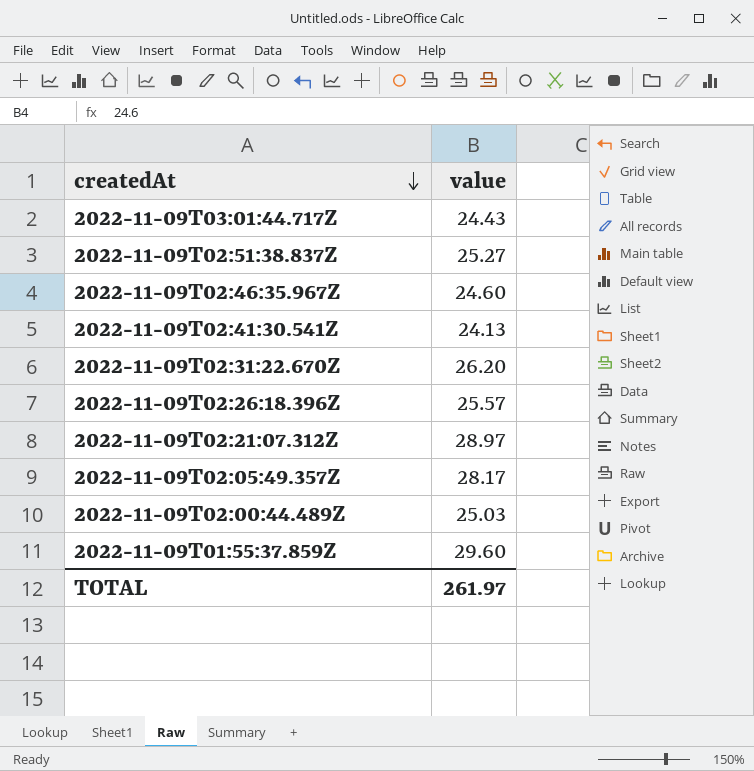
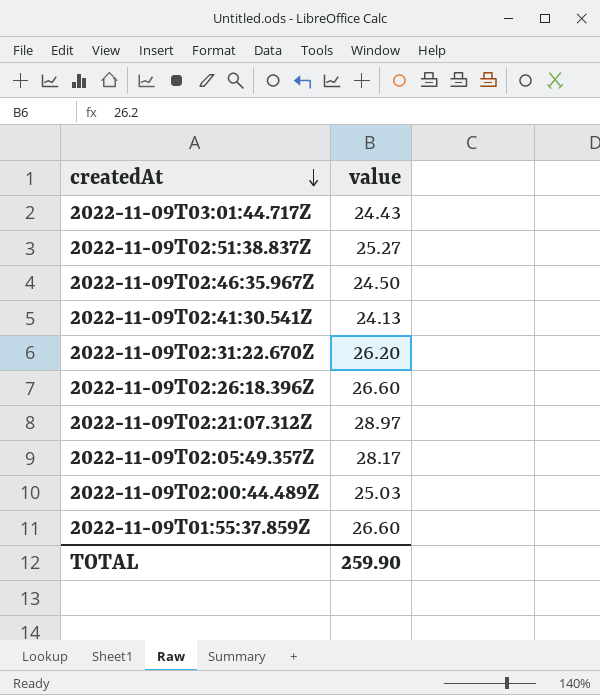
2022-11-09T02:46:35.967Z | value: 24.60 -> 24.50
2022-11-09T02:26:18.396Z | value: 25.57 -> 26.60
2022-11-09T01:55:37.859Z | value: 29.60 -> 26.60
TOTAL | value: 261.97 -> 259.90

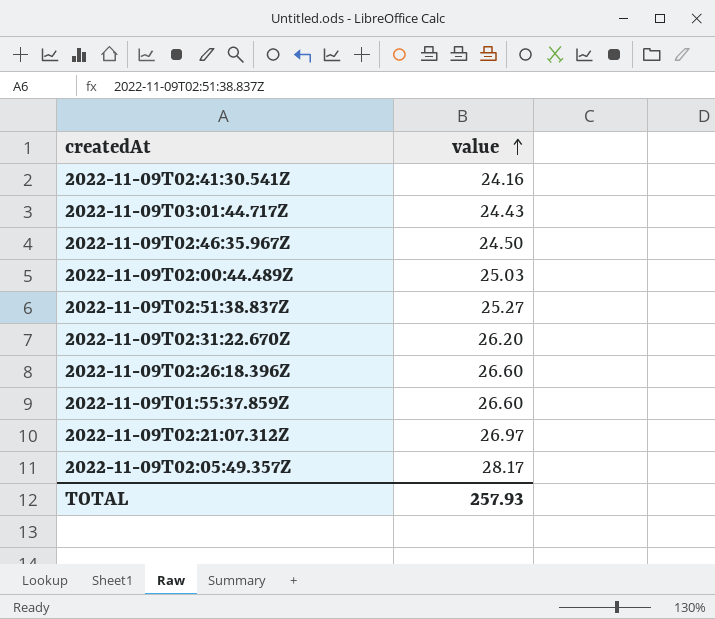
row order: createdAt descending -> value ascending
2022-11-09T02:41:30.541Z | value: 24.13 -> 24.16
2022-11-09T02:21:07.312Z | value: 28.97 -> 26.97
TOTAL | value: 259.90 -> 257.93

